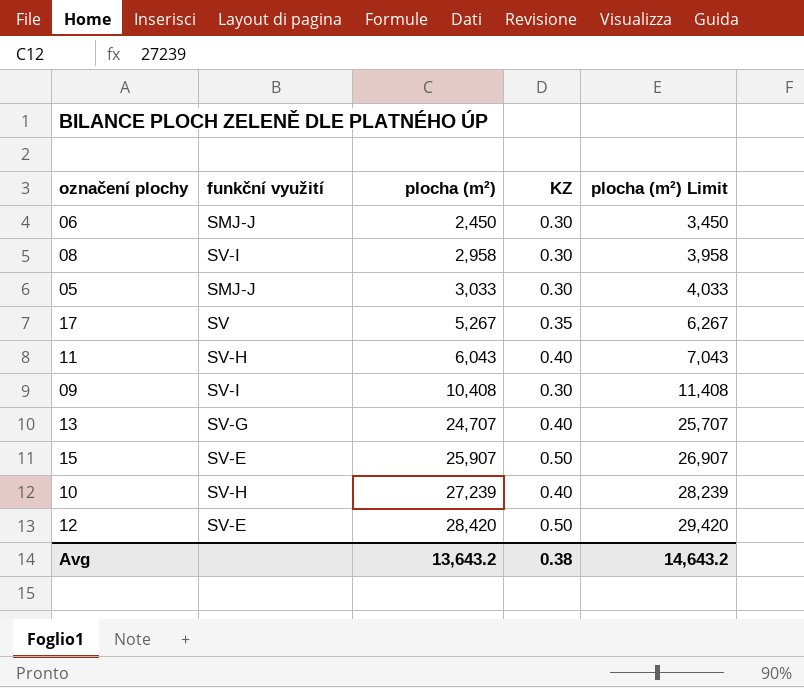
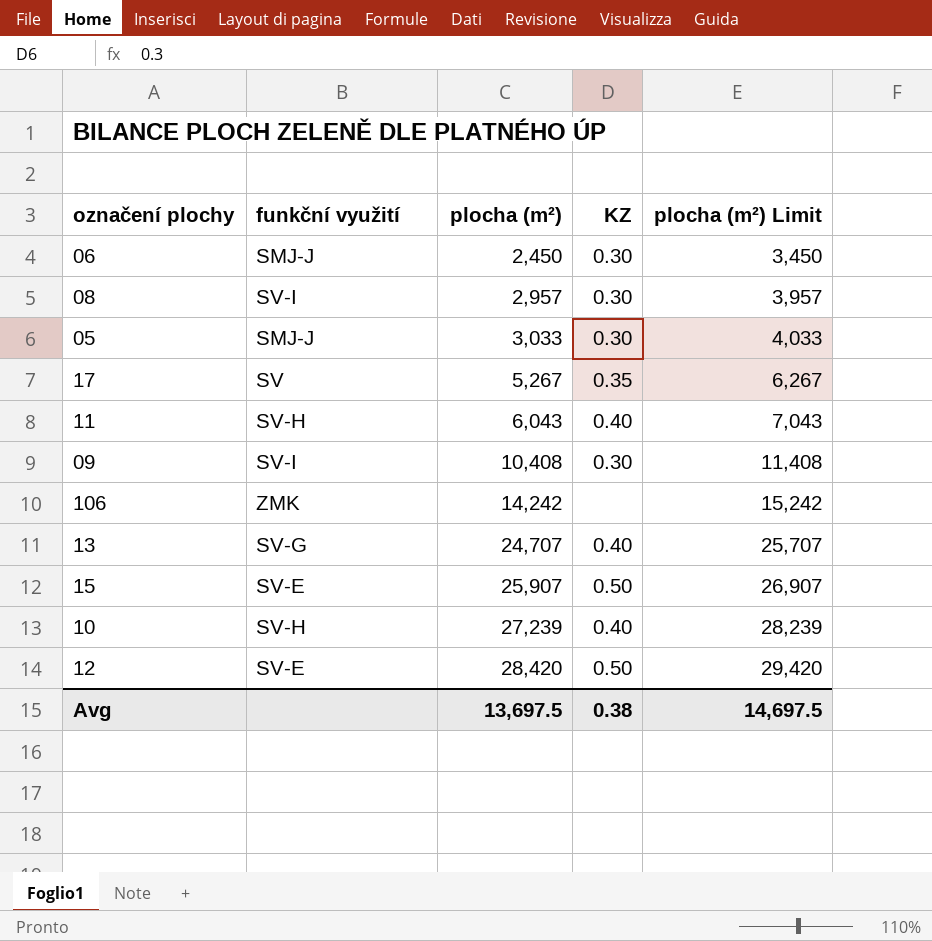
08 | plocha (m²): 2,958 -> 2,957
08 | plocha (m²) Limit: 3,958 -> 3,957
row 106: none -> ZMK | 14,242 | none | 15,242
Avg | plocha (m²): 13,643.2 -> 13,697.5
Avg | plocha (m²) Limit: 14,643.2 -> 14,697.5

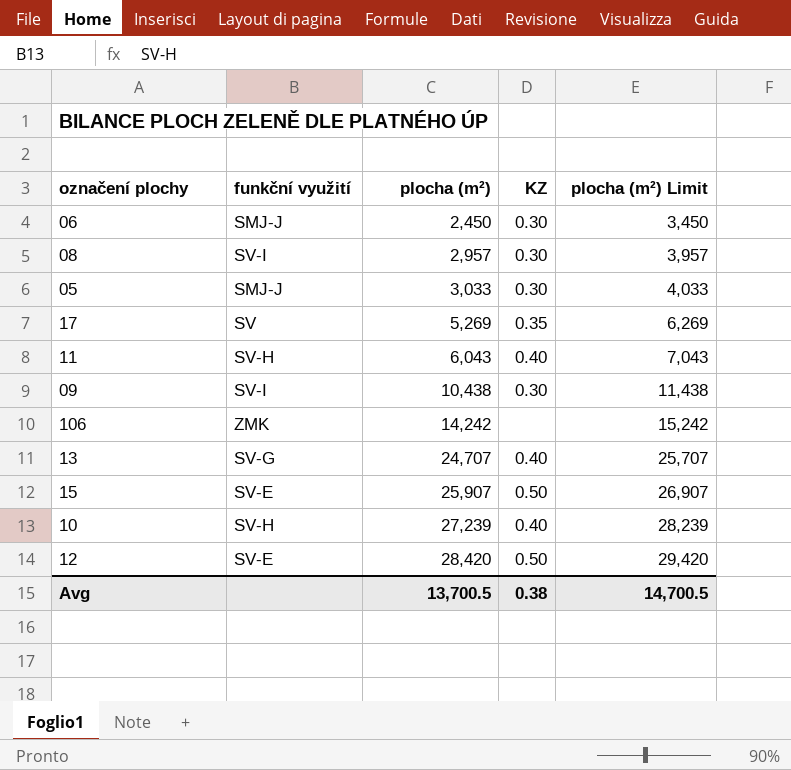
17 | plocha (m²): 5,267 -> 5,269
17 | plocha (m²) Limit: 6,267 -> 6,269
09 | plocha (m²): 10,408 -> 10,438
09 | plocha (m²) Limit: 11,408 -> 11,438
Avg | plocha (m²): 13,697.5 -> 13,700.5
Avg | plocha (m²) Limit: 14,697.5 -> 14,700.5

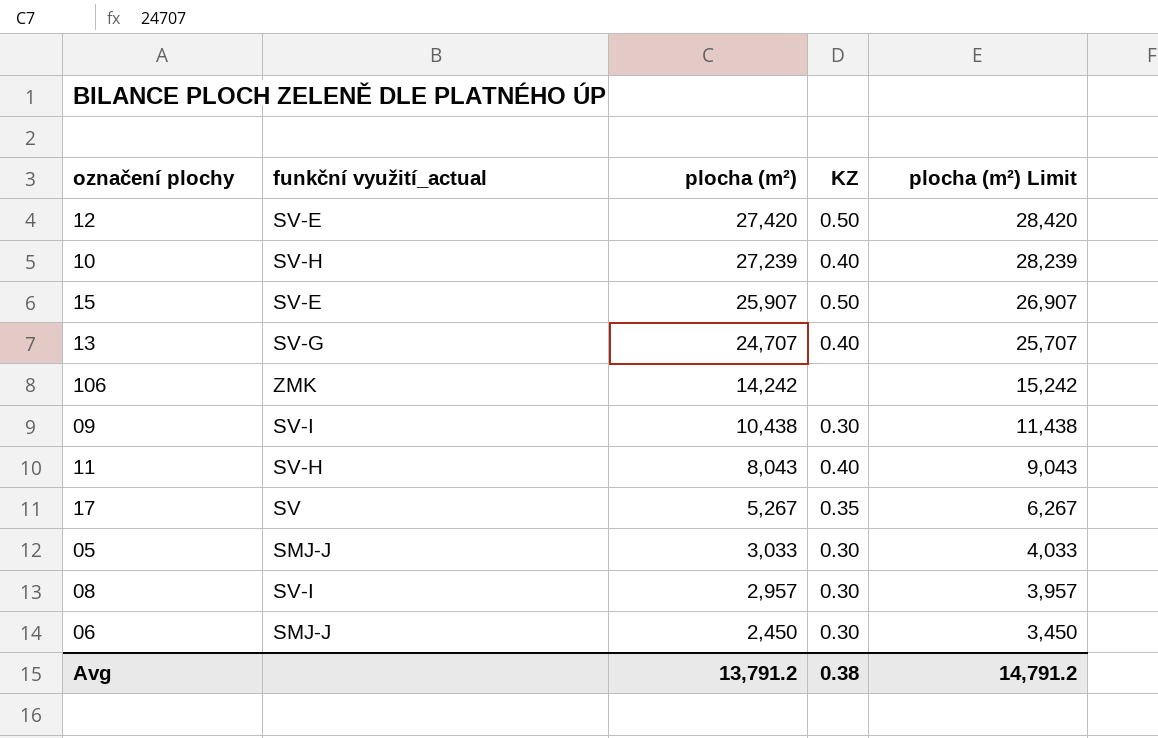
row order: plocha (m²) ascending -> plocha (m²) descending
column name: funkční využití -> funkční využití_actual
12 | plocha (m²): 28,420 -> 27,420
12 | plocha (m²) Limit: 29,420 -> 28,420
11 | plocha (m²): 6,043 -> 8,043
11 | plocha (m²) Limit: 7,043 -> 9,043
17 | plocha (m²): 5,269 -> 5,267
17 | plocha (m²) Limit: 6,269 -> 6,267
Avg | plocha (m²): 13,700.5 -> 13,791.2
Avg | plocha (m²) Limit: 14,700.5 -> 14,791.2

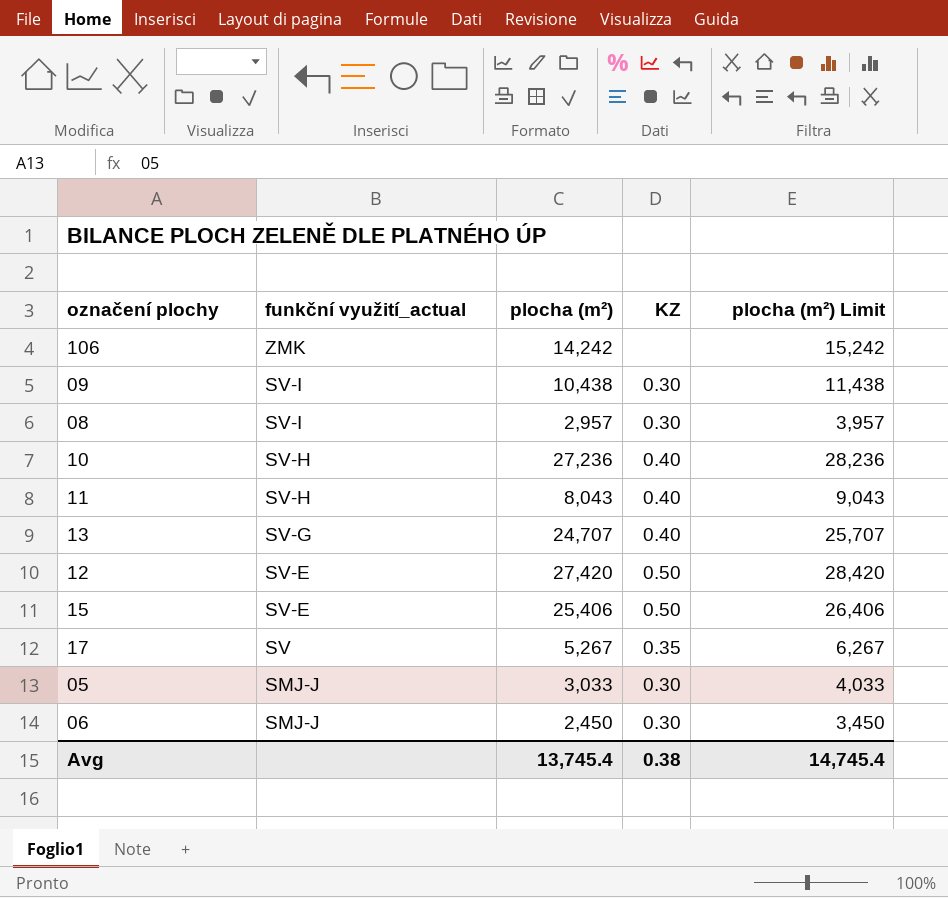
row order: plocha (m²) descending -> funkční využití_actual descending
10 | plocha (m²): 27,239 -> 27,236
10 | plocha (m²) Limit: 28,239 -> 28,236
15 | plocha (m²): 25,907 -> 25,406
15 | plocha (m²) Limit: 26,907 -> 26,406
Avg | plocha (m²): 13,791.2 -> 13,745.4
Avg | plocha (m²) Limit: 14,791.2 -> 14,745.4

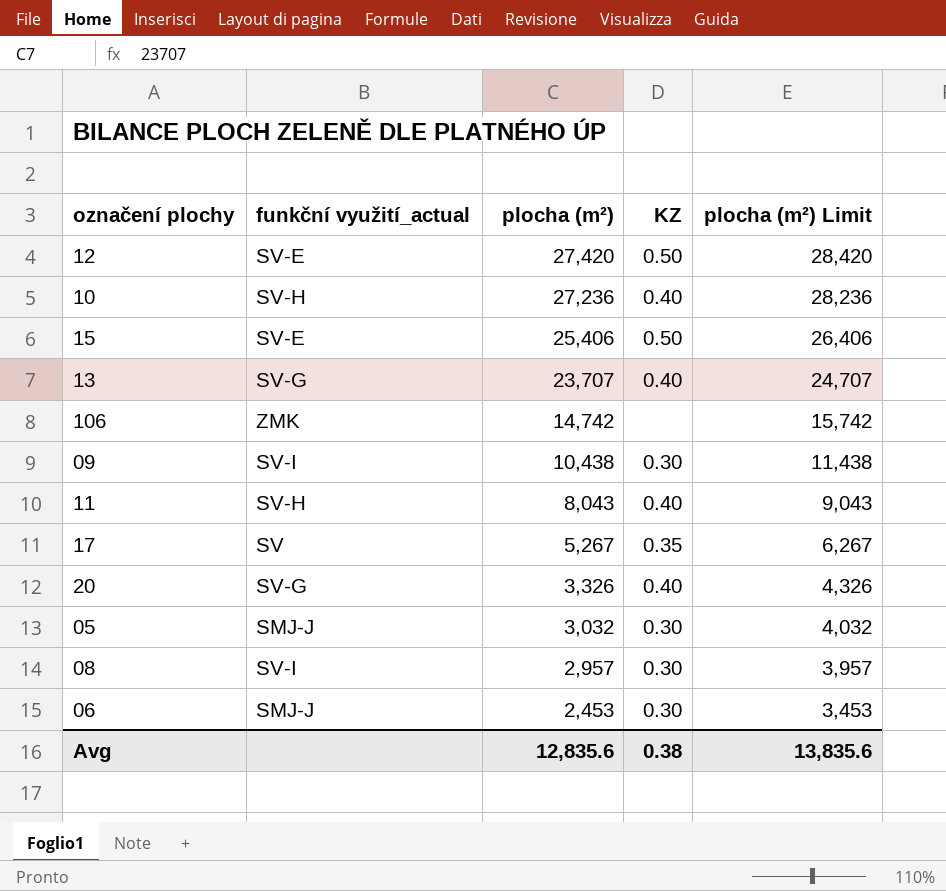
row order: funkční využití_actual descending -> plocha (m²) descending
13 | plocha (m²): 24,707 -> 23,707
13 | plocha (m²) Limit: 25,707 -> 24,707
106 | plocha (m²): 14,242 -> 14,742
106 | plocha (m²) Limit: 15,242 -> 15,742
row 20: none -> SV-G | 3,326 | 0.40 | 4,326
05 | plocha (m²): 3,033 -> 3,032
05 | plocha (m²) Limit: 4,033 -> 4,032
06 | plocha (m²): 2,450 -> 2,453
06 | plocha (m²) Limit: 3,450 -> 3,453
Avg | plocha (m²): 13,745.4 -> 12,835.6
Avg | plocha (m²) Limit: 14,745.4 -> 13,835.6

